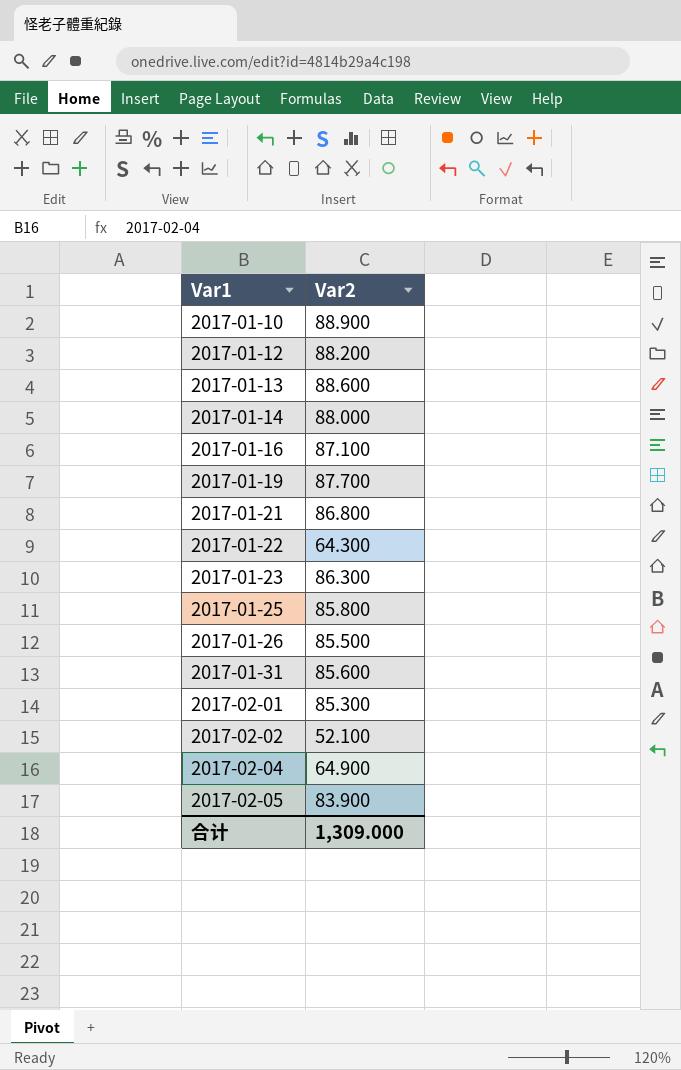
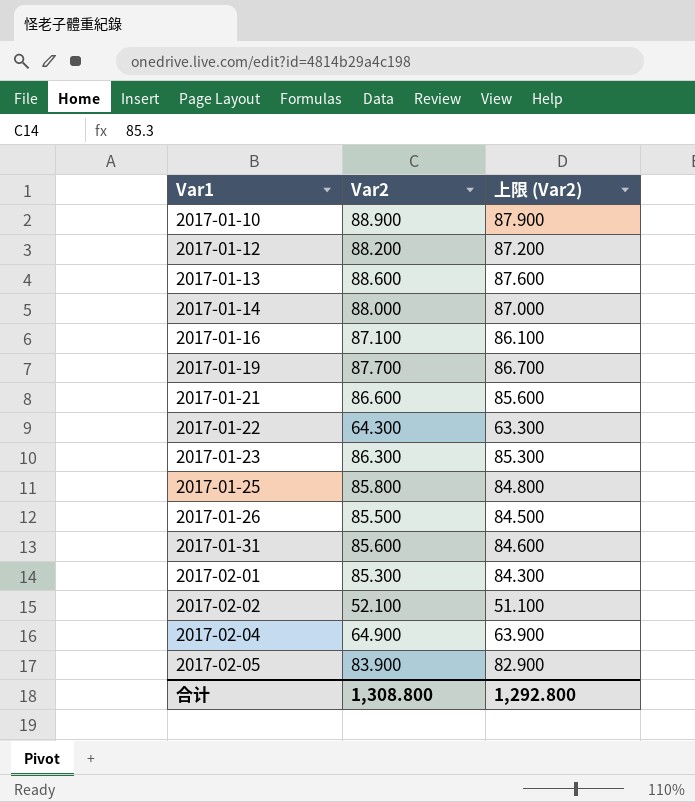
column 上限 (Var2) | formula: none -> [Var2] - 1
2017-01-21 | Var2: 86.800 -> 86.600
合计 | Var2: 1,309.000 -> 1,308.800

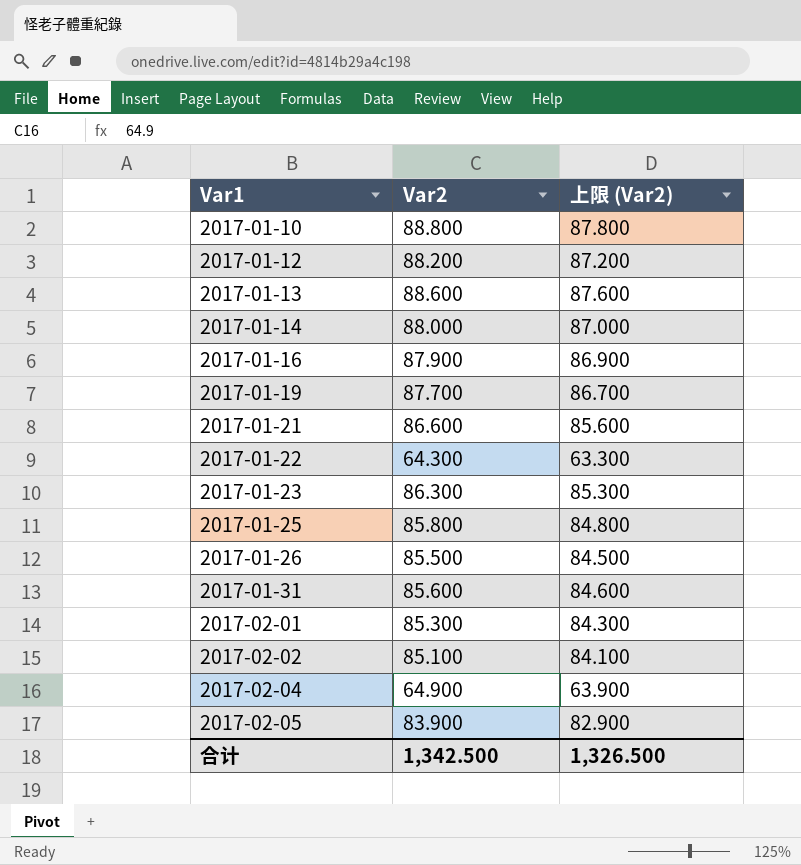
2017-01-10 | Var2: 88.900 -> 88.800
2017-01-10 | 上限 (Var2): 87.900 -> 87.800
2017-01-16 | Var2: 87.100 -> 87.900
2017-01-16 | 上限 (Var2): 86.100 -> 86.900
2017-02-02 | Var2: 52.100 -> 85.100
2017-02-02 | 上限 (Var2): 51.100 -> 84.100
合计 | Var2: 1,308.800 -> 1,342.500
合计 | 上限 (Var2): 1,292.800 -> 1,326.500

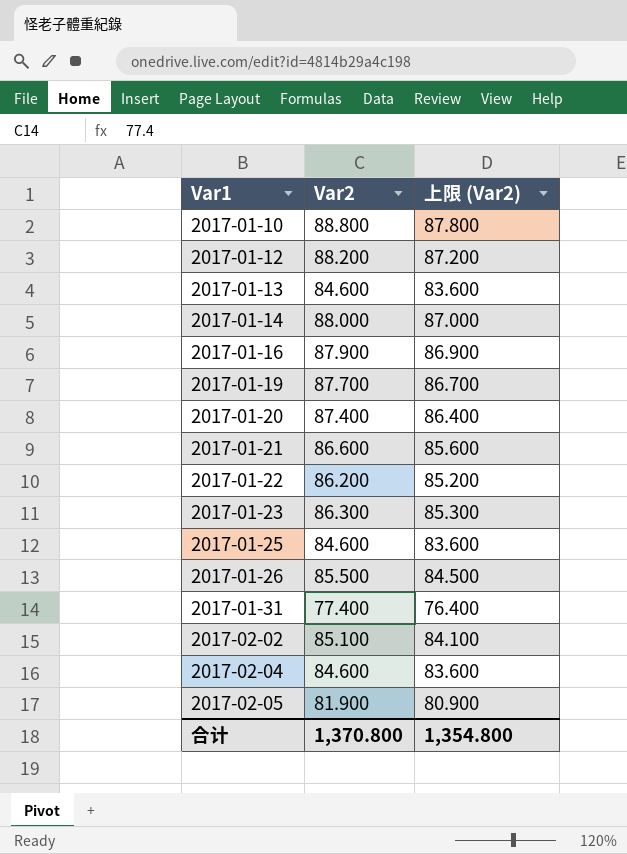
row 2017-02-01: 85.300 | 84.300 -> none
2017-01-13 | Var2: 88.600 -> 84.600
2017-01-13 | 上限 (Var2): 87.600 -> 83.600
row 2017-01-20: none -> 87.400 | 86.400
2017-01-22 | Var2: 64.300 -> 86.200
2017-01-22 | 上限 (Var2): 63.300 -> 85.200
2017-01-25 | Var2: 85.800 -> 84.600
2017-01-25 | 上限 (Var2): 84.800 -> 83.600
2017-01-31 | Var2: 85.600 -> 77.400
2017-01-31 | 上限 (Var2): 84.600 -> 76.400
2017-02-04 | Var2: 64.900 -> 84.600
2017-02-04 | 上限 (Var2): 63.900 -> 83.600
2017-02-05 | Var2: 83.900 -> 81.900
2017-02-05 | 上限 (Var2): 82.900 -> 80.900
合计 | Var2: 1,342.500 -> 1,370.800
合计 | 上限 (Var2): 1,326.500 -> 1,354.800

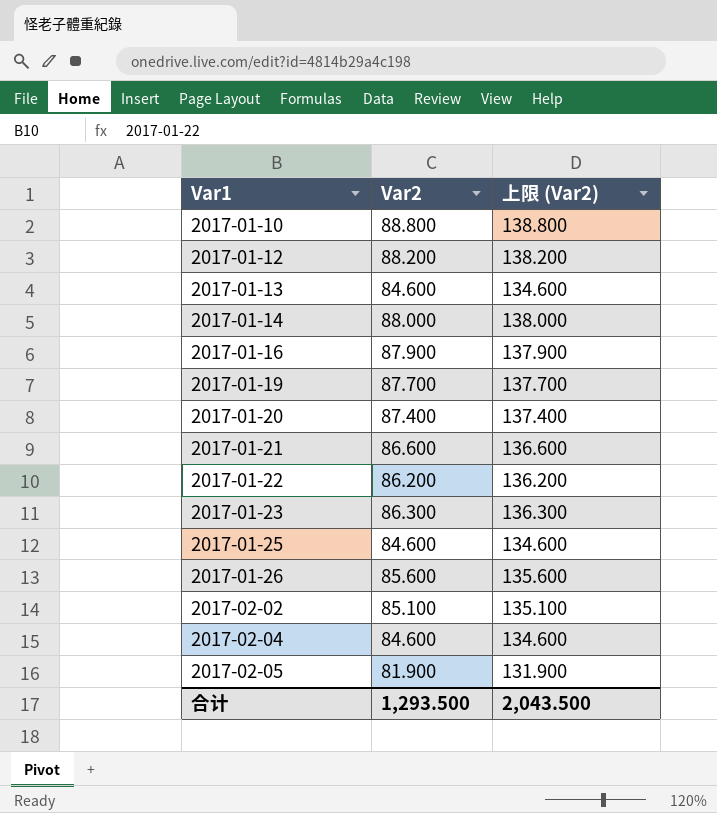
column 上限 (Var2) | formula: [Var2] - 1 -> [Var2] + 50
row 2017-01-31: 77.400 | 76.400 -> none
2017-01-26 | Var2: 85.500 -> 85.600
合计 | Var2: 1,370.800 -> 1,293.500
合计 | 上限 (Var2): 1,354.800 -> 2,043.500

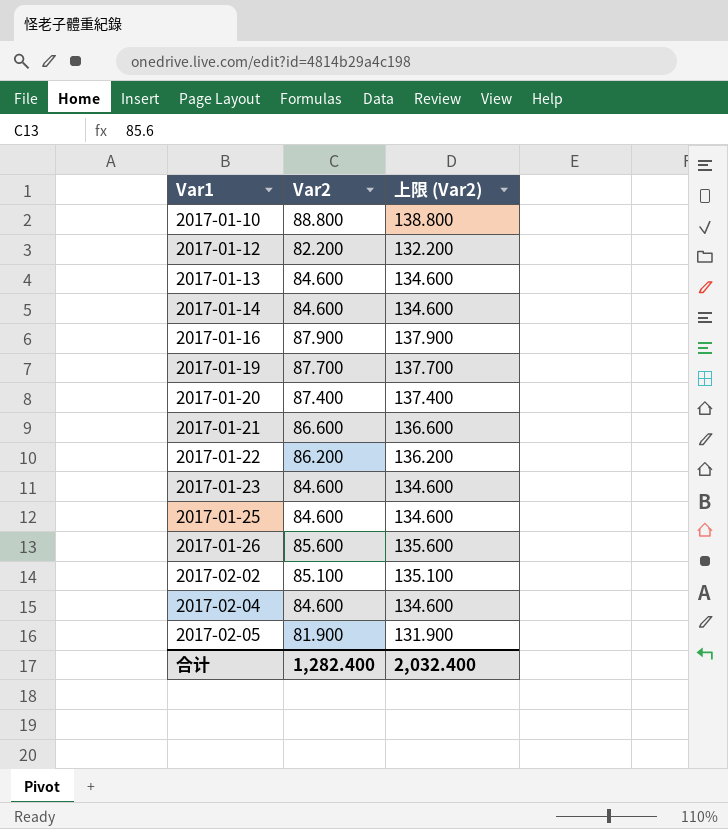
2017-01-12 | Var2: 88.200 -> 82.200
2017-01-12 | 上限 (Var2): 138.200 -> 132.200
2017-01-14 | Var2: 88.000 -> 84.600
2017-01-14 | 上限 (Var2): 138.000 -> 134.600
2017-01-23 | Var2: 86.300 -> 84.600
2017-01-23 | 上限 (Var2): 136.300 -> 134.600
合计 | Var2: 1,293.500 -> 1,282.400
合计 | 上限 (Var2): 2,043.500 -> 2,032.400

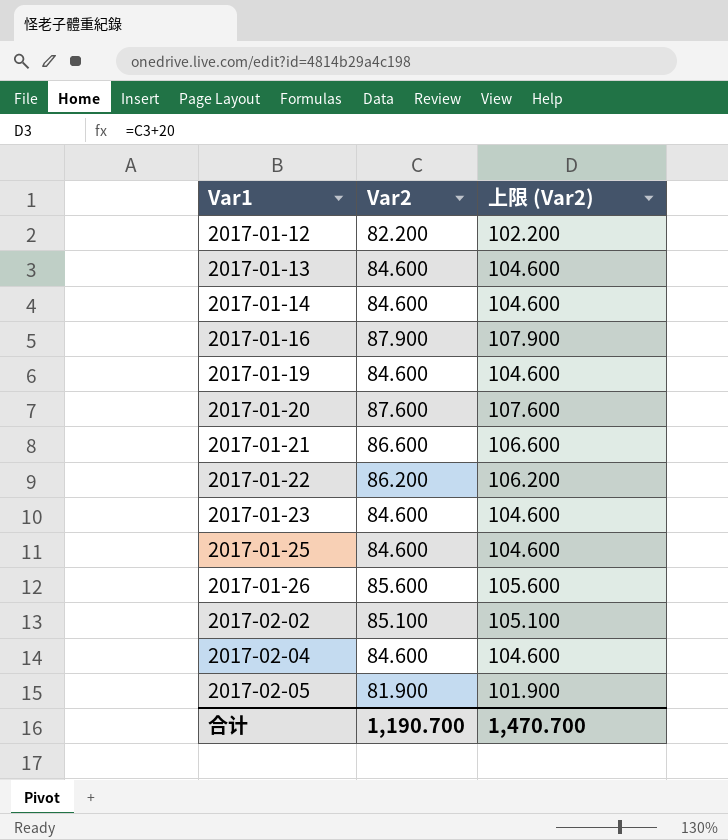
column 上限 (Var2) | formula: [Var2] + 50 -> [Var2] + 20
row 2017-01-10: 88.800 | 138.800 -> none
2017-01-19 | Var2: 87.700 -> 84.600
2017-01-20 | Var2: 87.400 -> 87.600
合计 | Var2: 1,282.400 -> 1,190.700
合计 | 上限 (Var2): 2,032.400 -> 1,470.700

